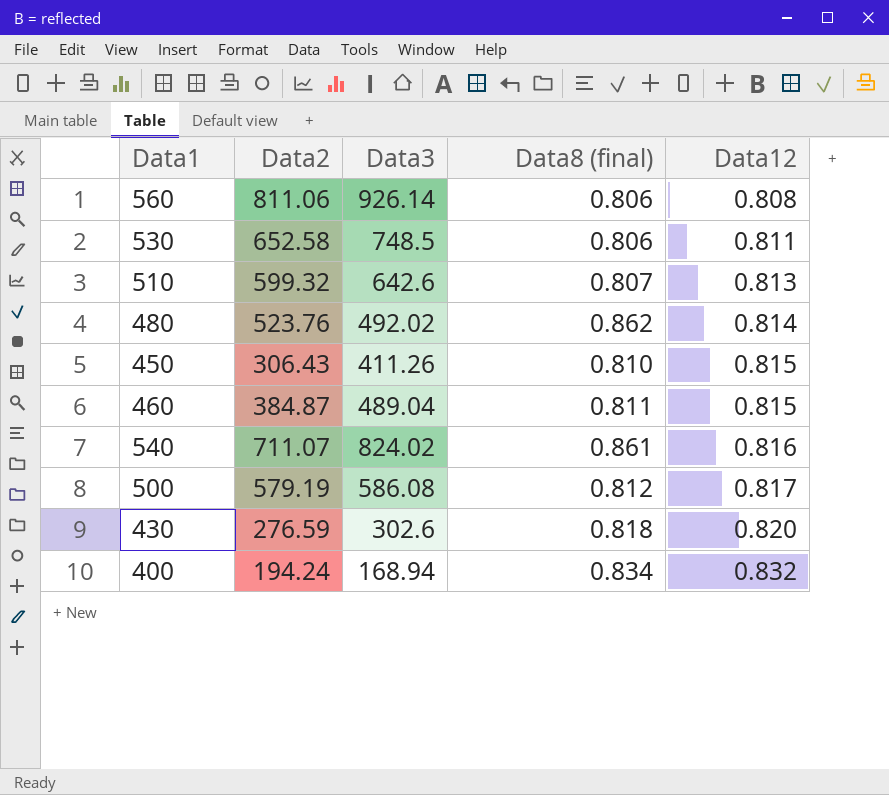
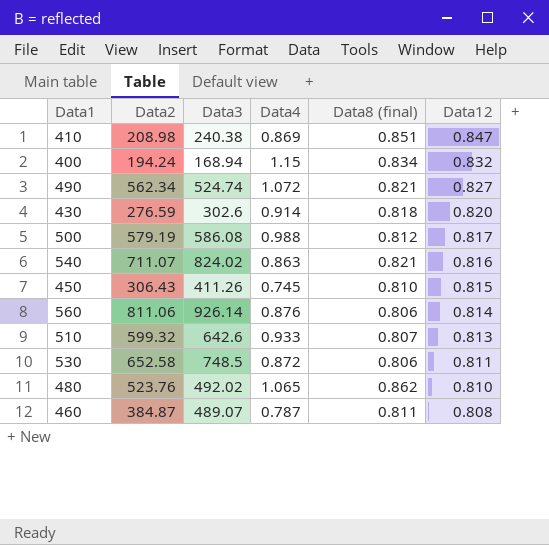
row order: Data12 ascending -> Data12 descending
column Data4 | formula: none -> [Data2] / [Data3]
row 410: none -> 208.98 | 240.38 | 0.869 | 0.851 | 0.847
row 490: none -> 562.34 | 524.74 | 1.072 | 0.821 | 0.827
540 | Data8 (final): 0.861 -> 0.821
560 | Data12: 0.808 -> 0.814
480 | Data12: 0.814 -> 0.810
460 | Data3: 489.04 -> 489.07
460 | Data12: 0.815 -> 0.808

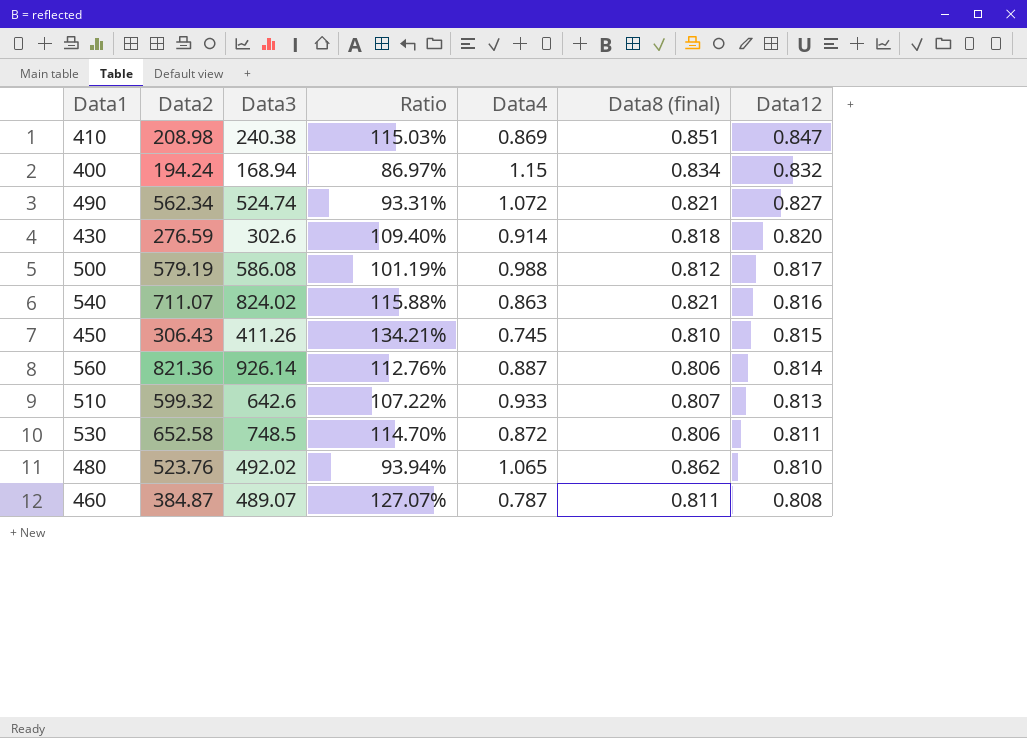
column Ratio | formula: none -> [Data3] / [Data2]
560 | Data2: 811.06 -> 821.36
560 | Data4: 0.876 -> 0.887

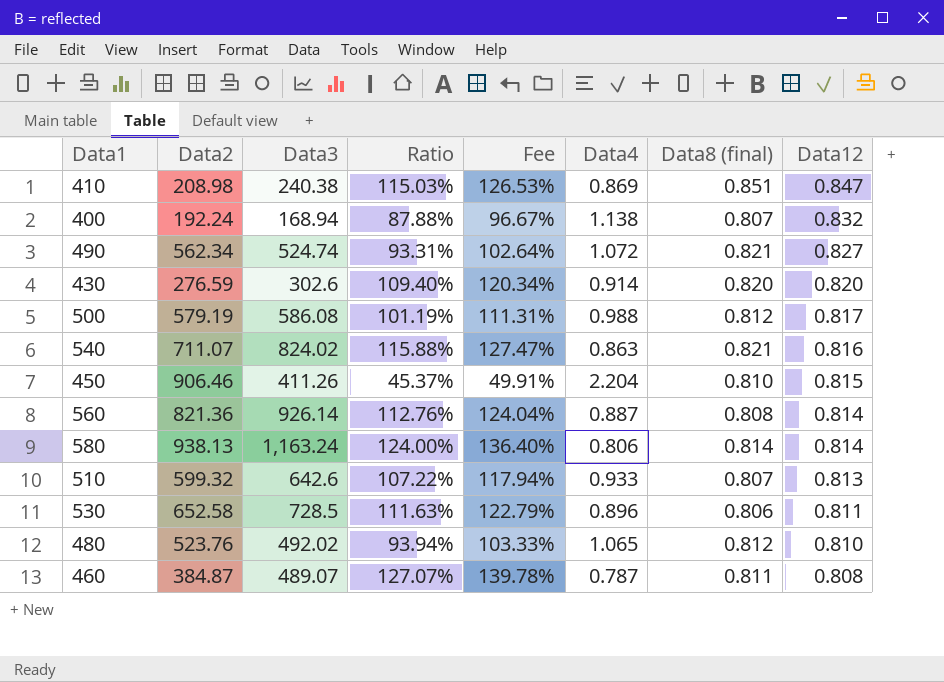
column Fee | formula: none -> [Ratio] * 1.1
400 | Data2: 194.24 -> 192.24
400 | Ratio: 86.97% -> 87.88%
400 | Data4: 1.15 -> 1.138
400 | Data8 (final): 0.834 -> 0.807
430 | Data8 (final): 0.818 -> 0.820
450 | Data2: 306.43 -> 906.46
450 | Ratio: 134.21% -> 45.37%
450 | Data4: 0.745 -> 2.204
560 | Data8 (final): 0.806 -> 0.808
row 580: none -> 938.13 | 1,163.24 | 124.00% | 136.40% | 0.806 | 0.814 | 0.814
530 | Data3: 748.5 -> 728.5
530 | Ratio: 114.70% -> 111.63%
530 | Data4: 0.872 -> 0.896
480 | Data8 (final): 0.862 -> 0.812

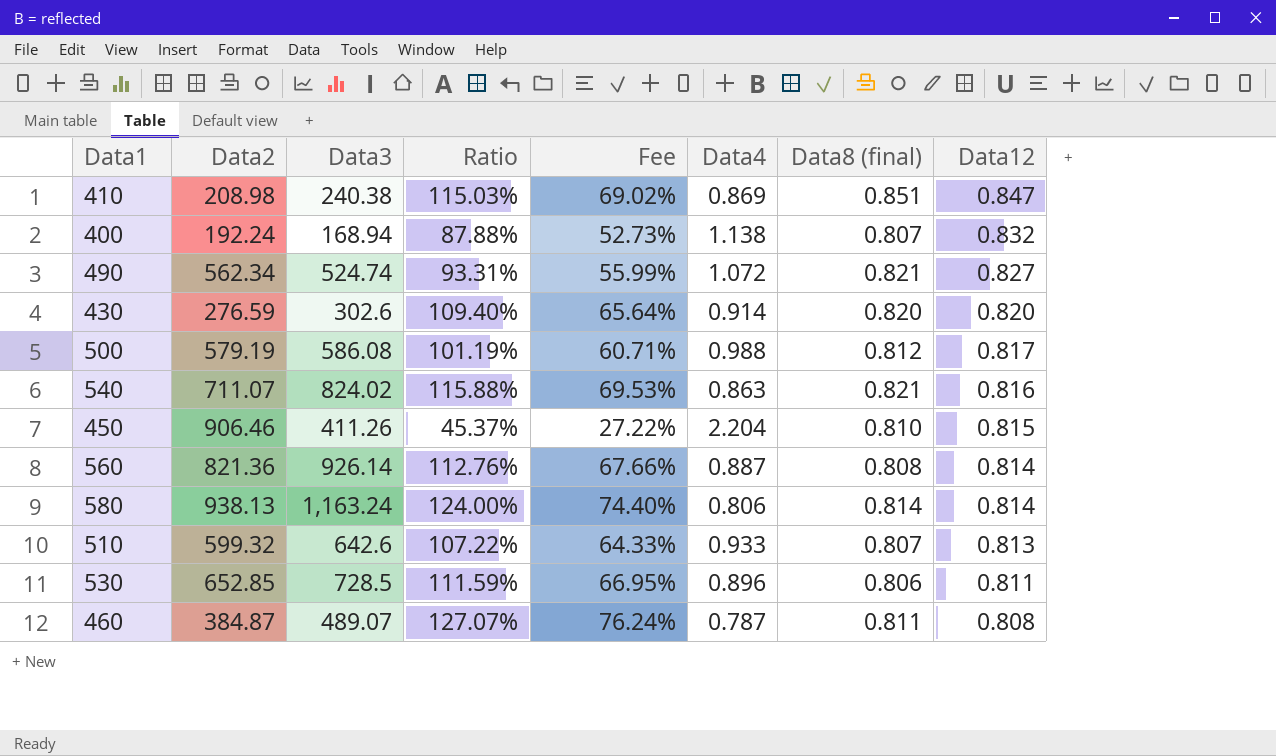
column Fee | formula: [Ratio] * 1.1 -> [Ratio] * 0.6
row 480: 523.76 | 492.02 | 93.94% | 103.33% | 1.065 | 0.812 | 0.810 -> none
530 | Data2: 652.58 -> 652.85
530 | Ratio: 111.63% -> 111.59%

